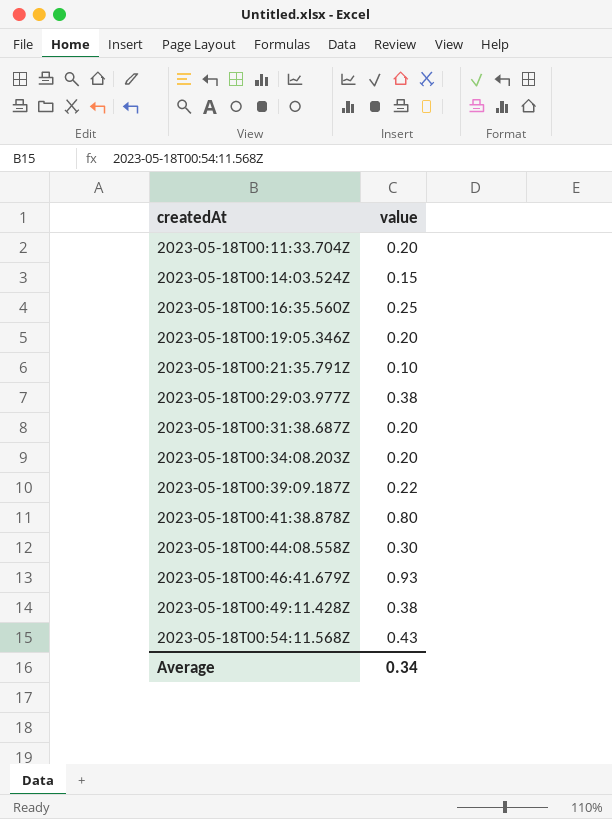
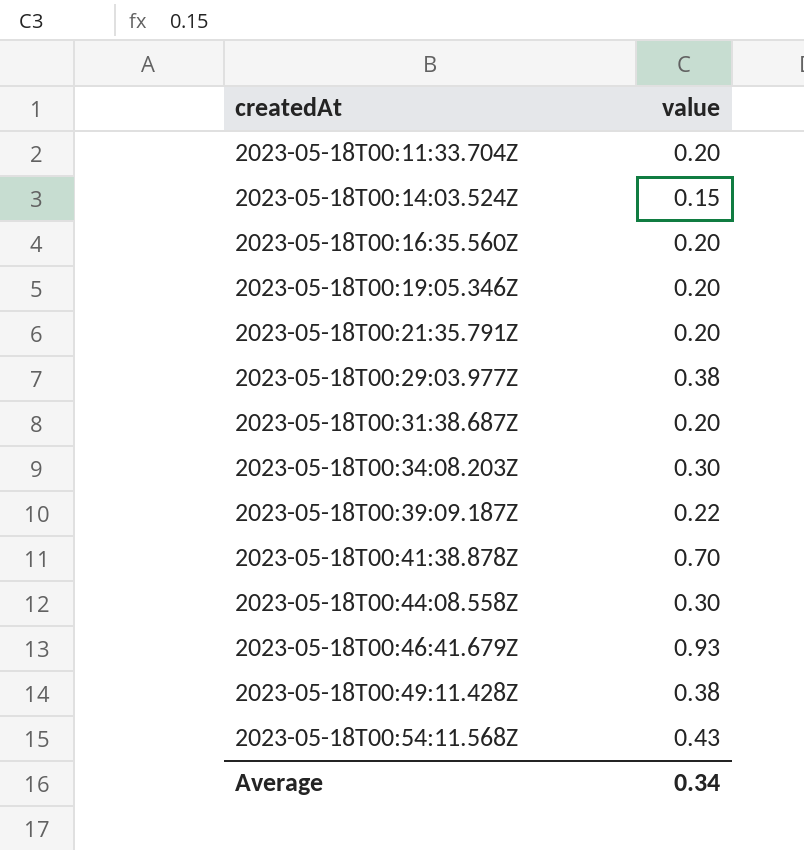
2023-05-18T00:16:35.560Z | value: 0.25 -> 0.20
2023-05-18T00:21:35.791Z | value: 0.10 -> 0.20
2023-05-18T00:34:08.203Z | value: 0.20 -> 0.30
2023-05-18T00:41:38.878Z | value: 0.80 -> 0.70

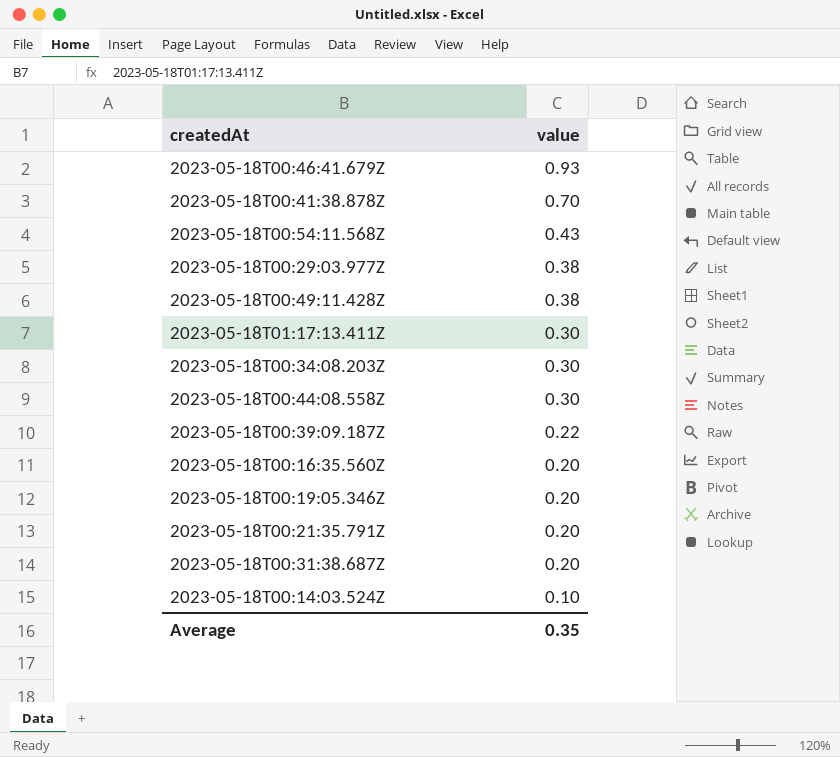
row order: createdAt ascending -> value descending
row 2023-05-18T00:11:33.704Z: 0.20 -> none
row 2023-05-18T01:17:13.411Z: none -> 0.30
2023-05-18T00:14:03.524Z | value: 0.15 -> 0.10
Average | value: 0.34 -> 0.35

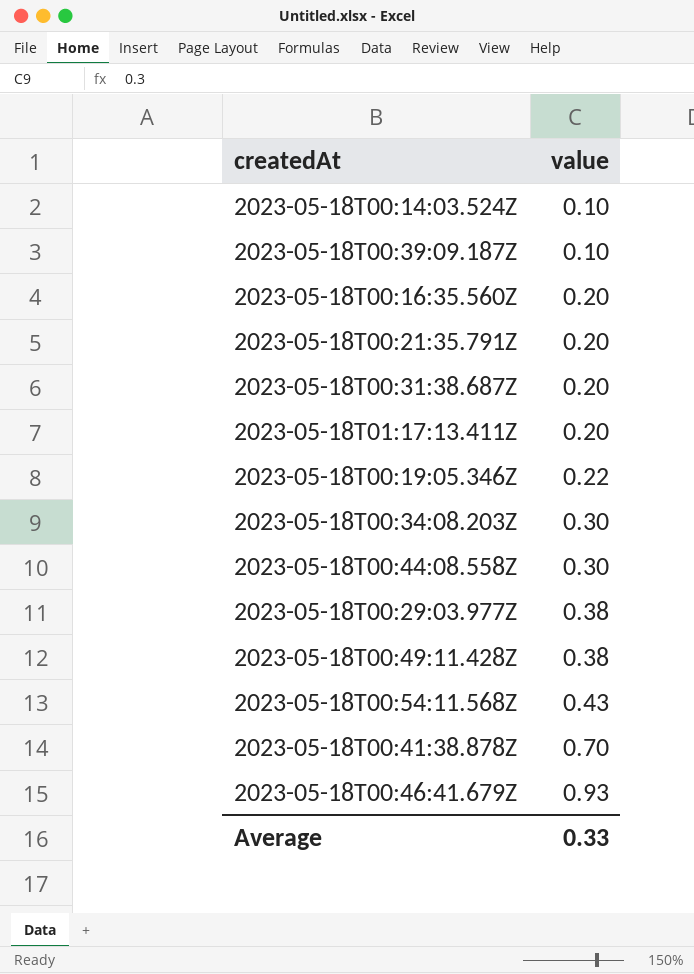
row order: value descending -> value ascending
2023-05-18T00:39:09.187Z | value: 0.22 -> 0.10
2023-05-18T01:17:13.411Z | value: 0.30 -> 0.20
2023-05-18T00:19:05.346Z | value: 0.20 -> 0.22
Average | value: 0.35 -> 0.33

